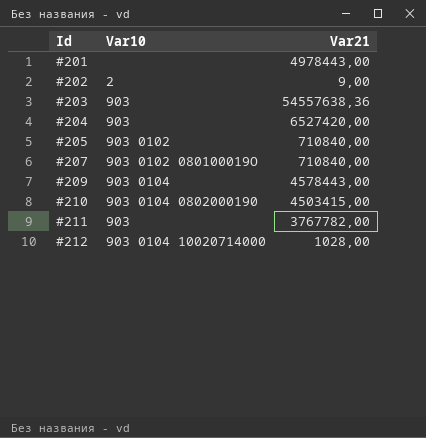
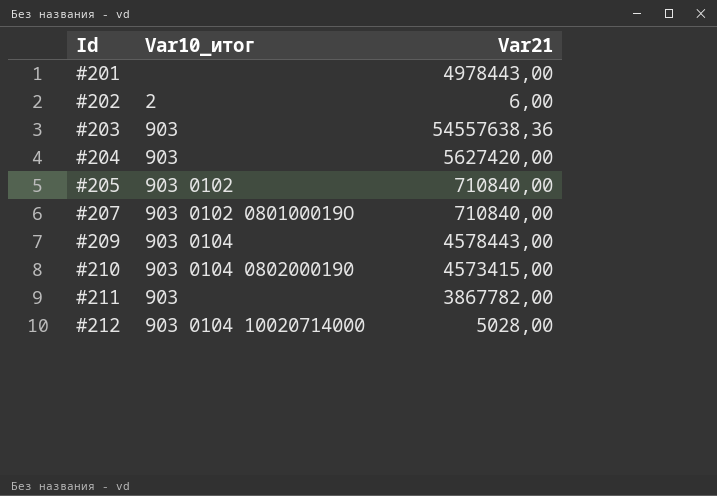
column name: Var10 -> Var10_итог
#202 | Var21: 9,00 -> 6,00
#204 | Var21: 6527420,00 -> 5627420,00
#210 | Var21: 4503415,00 -> 4573415,00
#211 | Var21: 3767782,00 -> 3867782,00
#212 | Var21: 1028,00 -> 5028,00

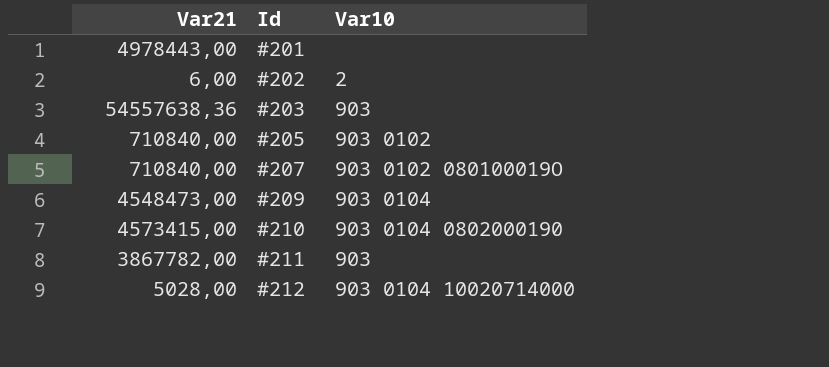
column Var21 | position: 3 -> 1
column name: Var10_итог -> Var10
row #204: 903 | 5627420,00 -> none
#209 | Var21: 4578443,00 -> 4548473,00

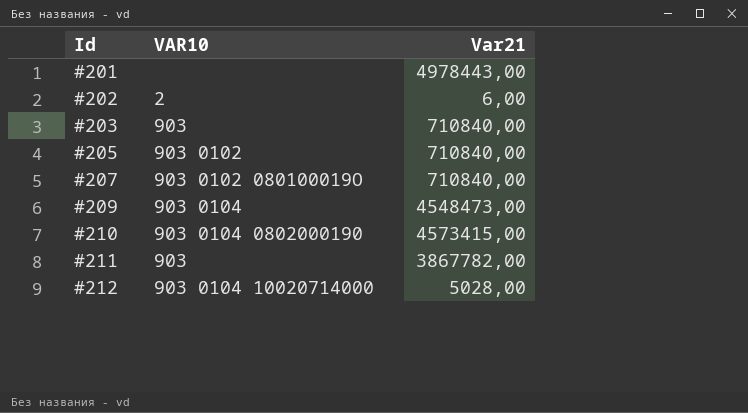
column name: Var10 -> VAR10
column Var21 | position: 1 -> 3
#203 | Var21: 54557638,36 -> 710840,00

